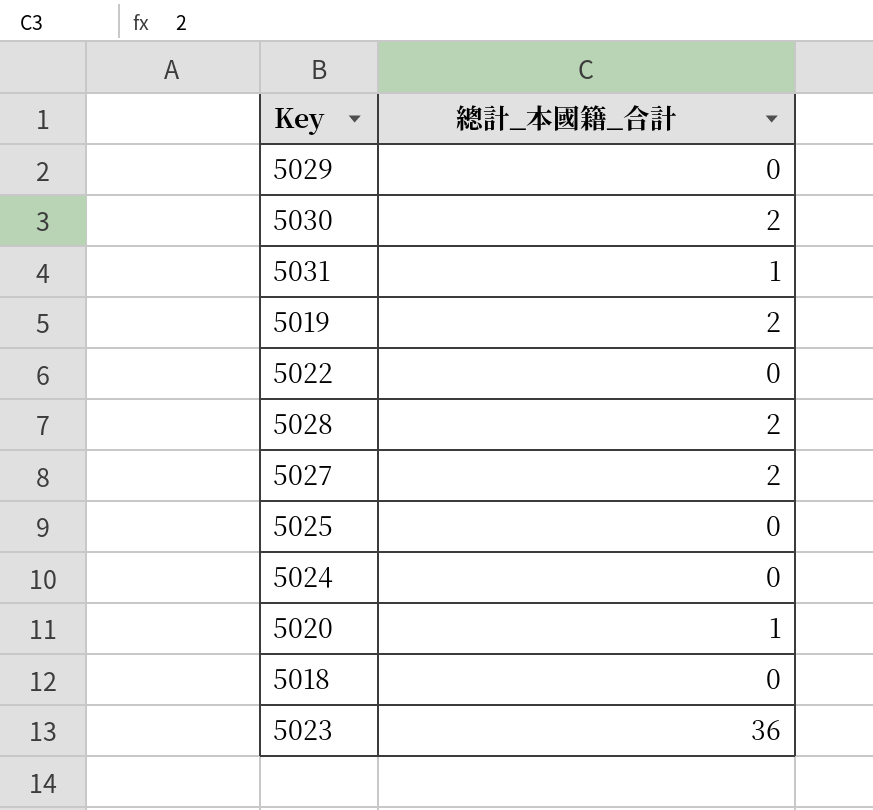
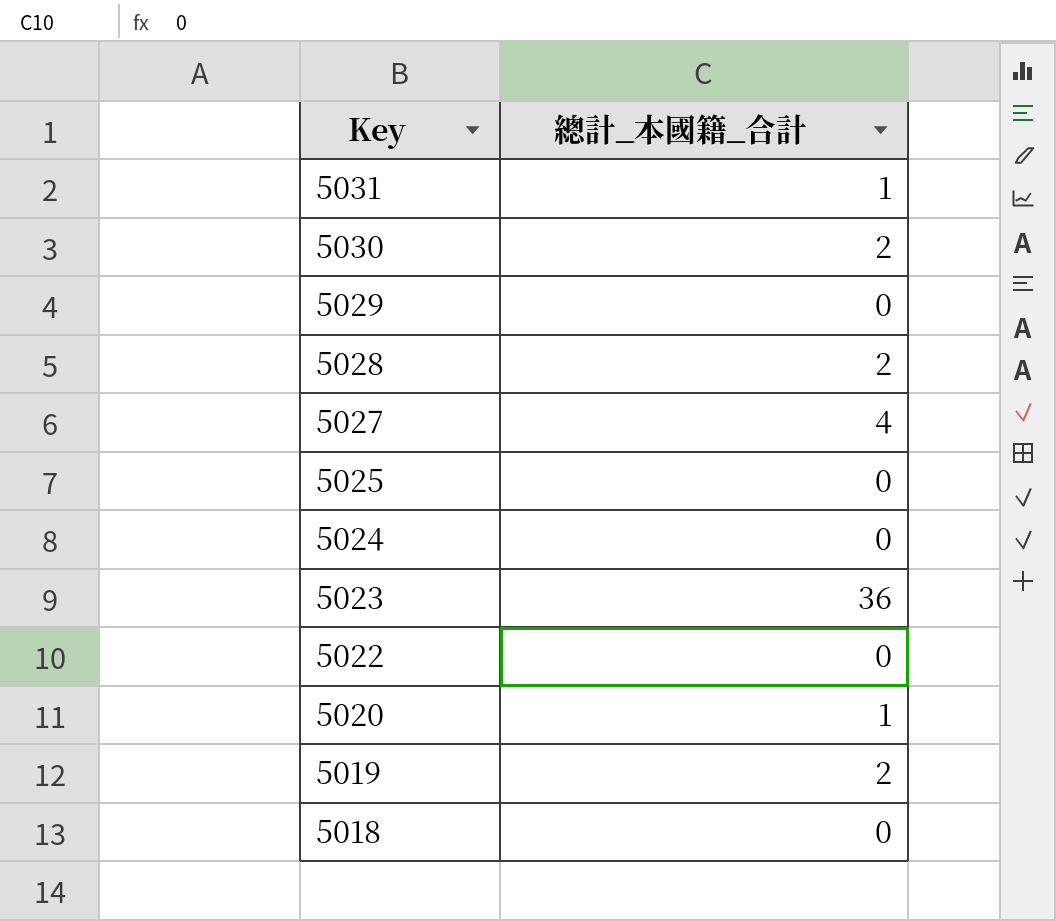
row order: none -> Key descending
5027 | 總計_本國籍_合計: 2 -> 4

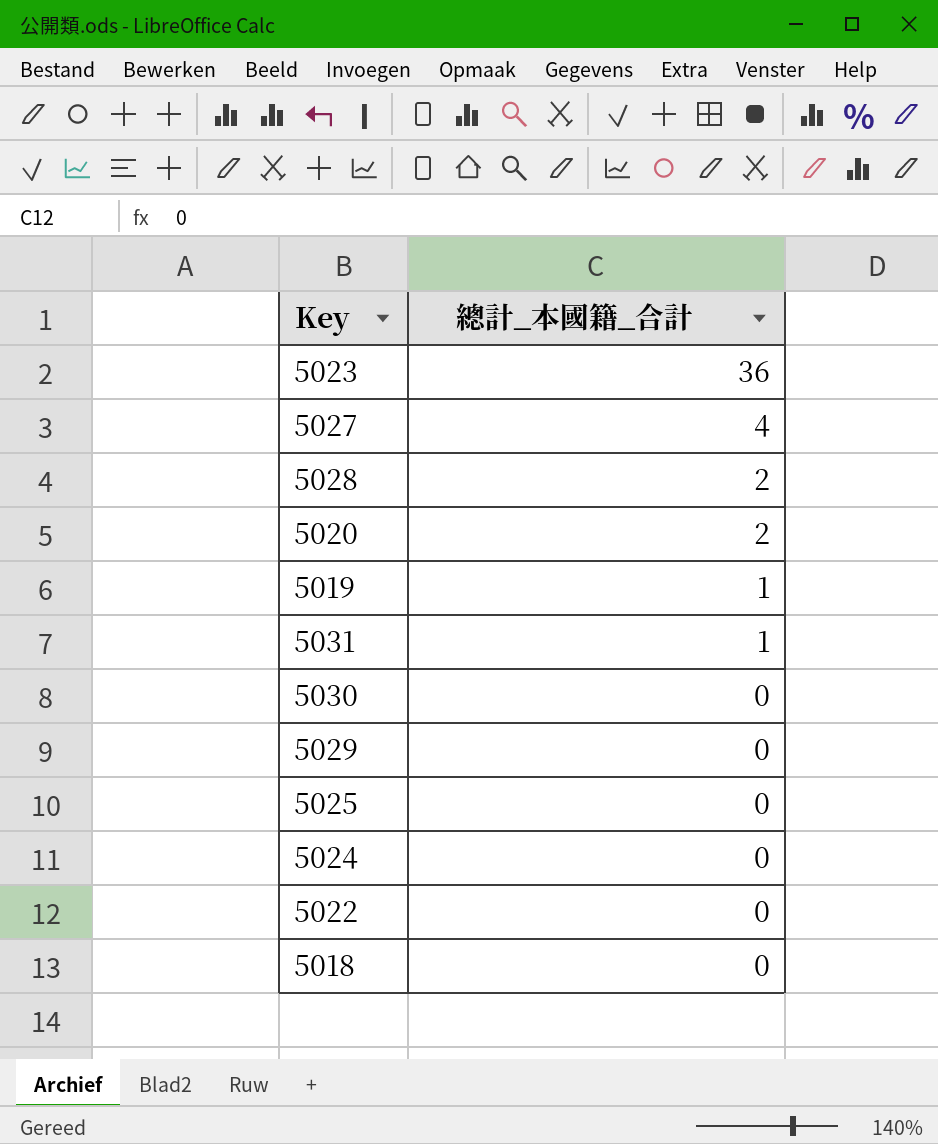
row order: Key descending -> 總計_本國籍_合計 descending
5020 | 總計_本國籍_合計: 1 -> 2
5019 | 總計_本國籍_合計: 2 -> 1
5030 | 總計_本國籍_合計: 2 -> 0

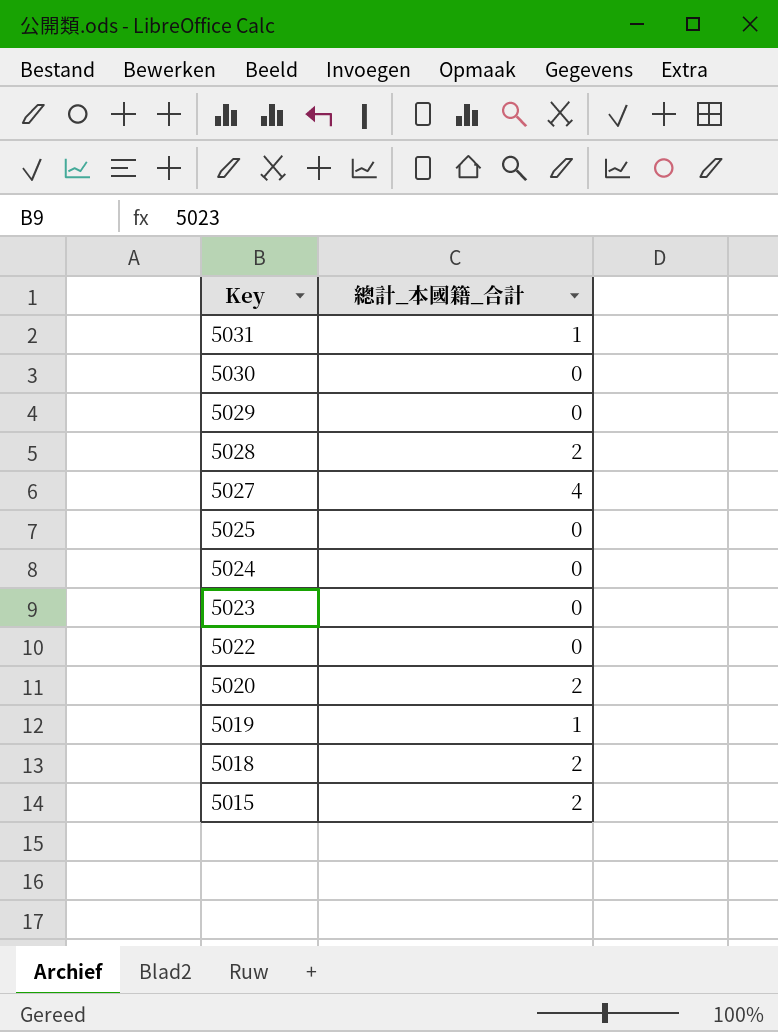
row order: 總計_本國籍_合計 descending -> Key descending
5023 | 總計_本國籍_合計: 36 -> 0
5018 | 總計_本國籍_合計: 0 -> 2
row 5015: none -> 2

